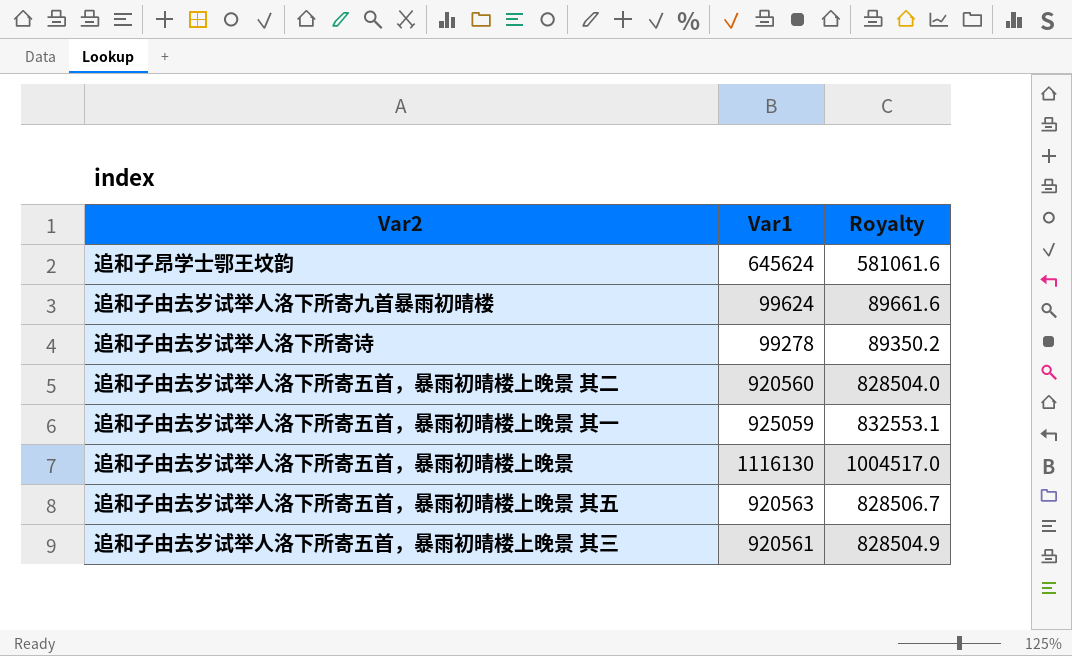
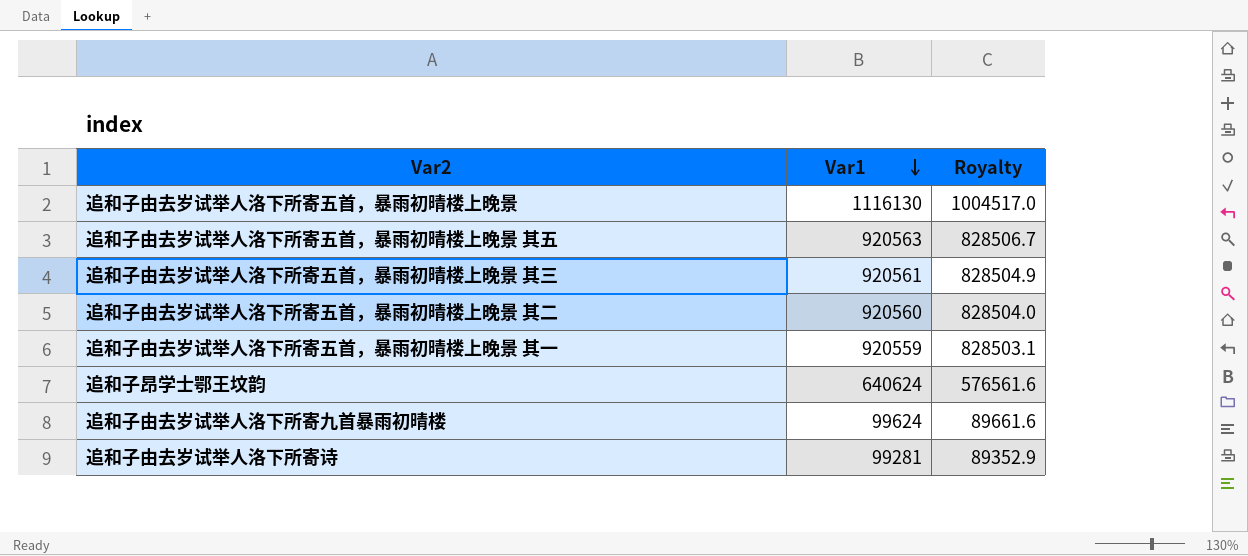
row order: none -> Var1 descending
追和子由去岁试举人洛下所寄五首，暴雨初晴楼上晚景 其一 | Var1: 925059 -> 920559
追和子由去岁试举人洛下所寄五首，暴雨初晴楼上晚景 其一 | Royalty: 832553.1 -> 828503.1
追和子昂学士鄂王坟韵 | Var1: 645624 -> 640624
追和子昂学士鄂王坟韵 | Royalty: 581061.6 -> 576561.6
追和子由去岁试举人洛下所寄诗 | Var1: 99278 -> 99281
追和子由去岁试举人洛下所寄诗 | Royalty: 89350.2 -> 89352.9

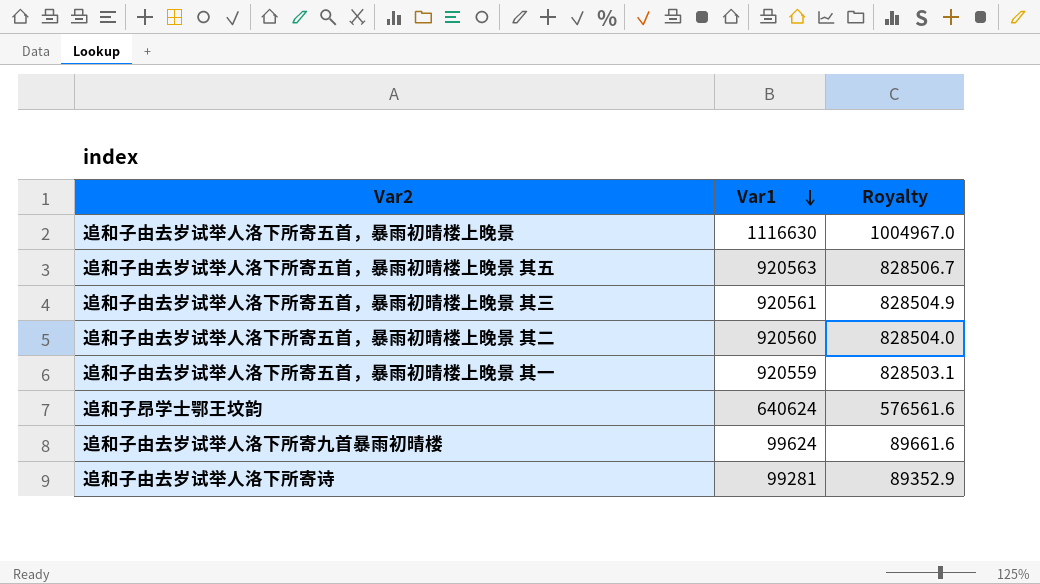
追和子由去岁试举人洛下所寄五首，暴雨初晴楼上晚景 | Var1: 1116130 -> 1116630
追和子由去岁试举人洛下所寄五首，暴雨初晴楼上晚景 | Royalty: 1004517.0 -> 1004967.0

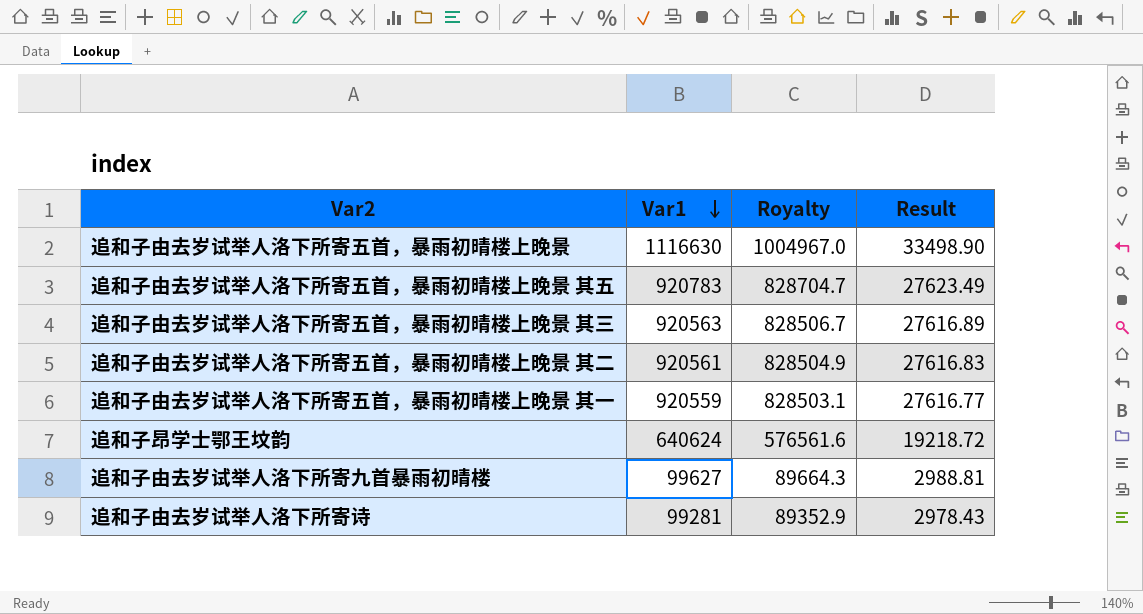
column Result | formula: none -> [Var1] * 0.03
追和子由去岁试举人洛下所寄五首，暴雨初晴楼上晚景 其五 | Var1: 920563 -> 920783
追和子由去岁试举人洛下所寄五首，暴雨初晴楼上晚景 其五 | Royalty: 828506.7 -> 828704.7
追和子由去岁试举人洛下所寄五首，暴雨初晴楼上晚景 其三 | Var1: 920561 -> 920563
追和子由去岁试举人洛下所寄五首，暴雨初晴楼上晚景 其三 | Royalty: 828504.9 -> 828506.7
追和子由去岁试举人洛下所寄五首，暴雨初晴楼上晚景 其二 | Var1: 920560 -> 920561
追和子由去岁试举人洛下所寄五首，暴雨初晴楼上晚景 其二 | Royalty: 828504.0 -> 828504.9
追和子由去岁试举人洛下所寄九首暴雨初晴楼 | Var1: 99624 -> 99627
追和子由去岁试举人洛下所寄九首暴雨初晴楼 | Royalty: 89661.6 -> 89664.3

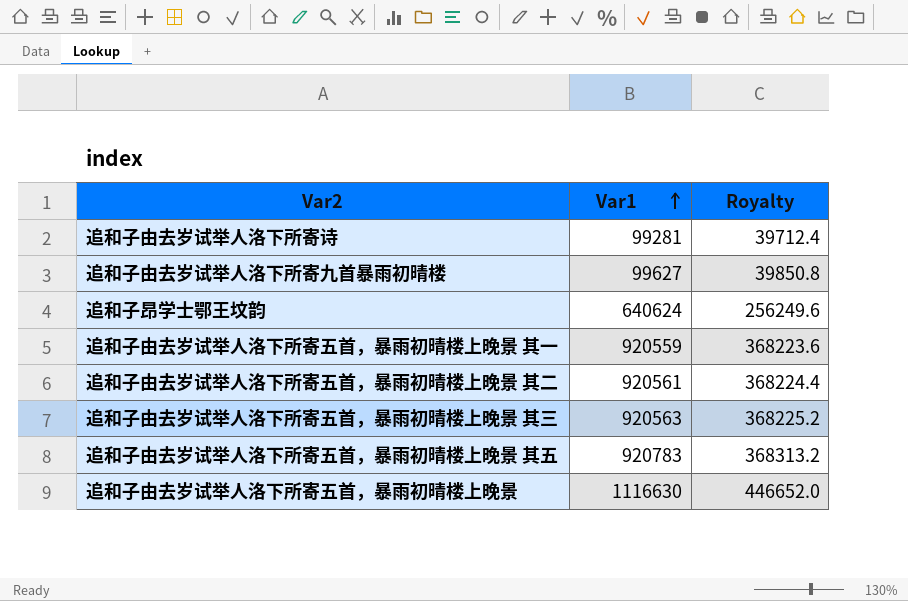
row order: Var1 descending -> Var1 ascending
column Result | formula: [Var1] * 0.03 -> none
column Royalty | formula: [Var1] * 0.9 -> [Var1] * 0.4

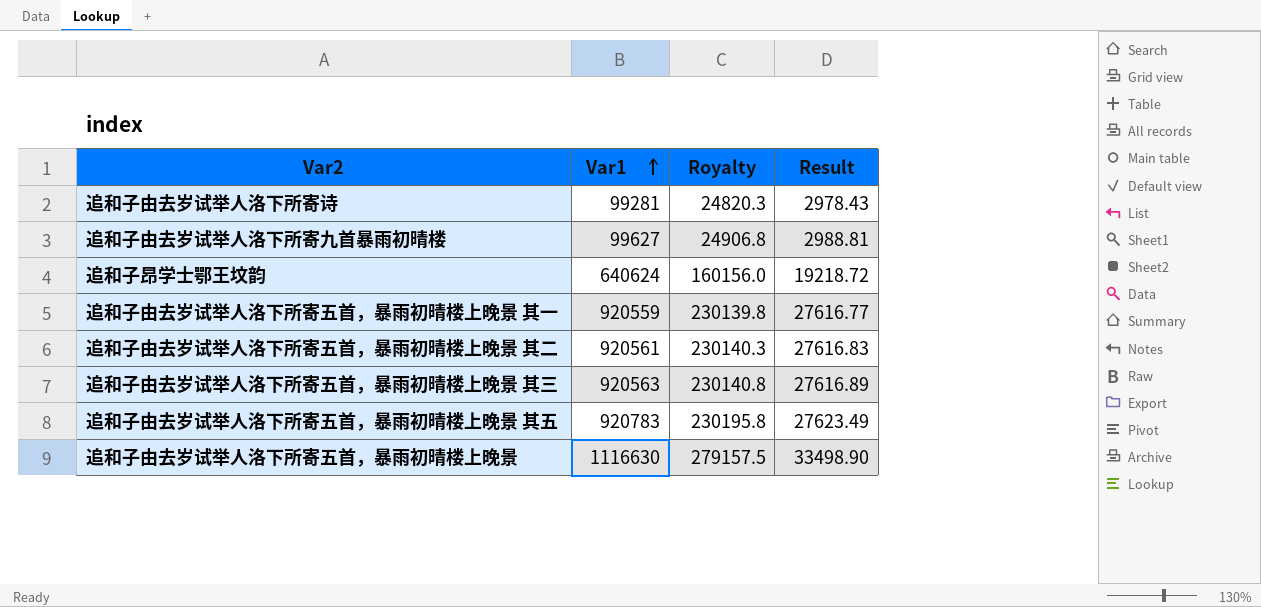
column Royalty | formula: [Var1] * 0.4 -> [Var1] * 0.25
column Result | formula: none -> [Var1] * 0.03

